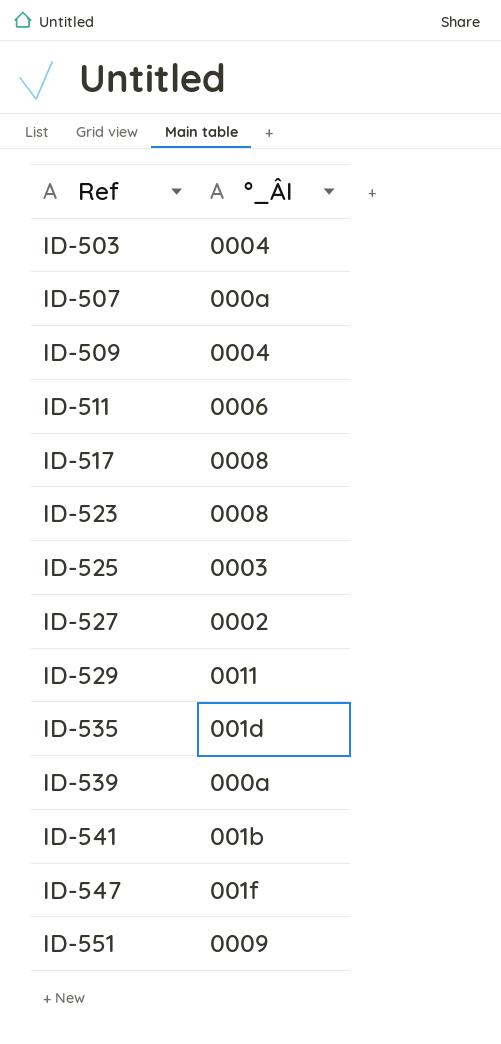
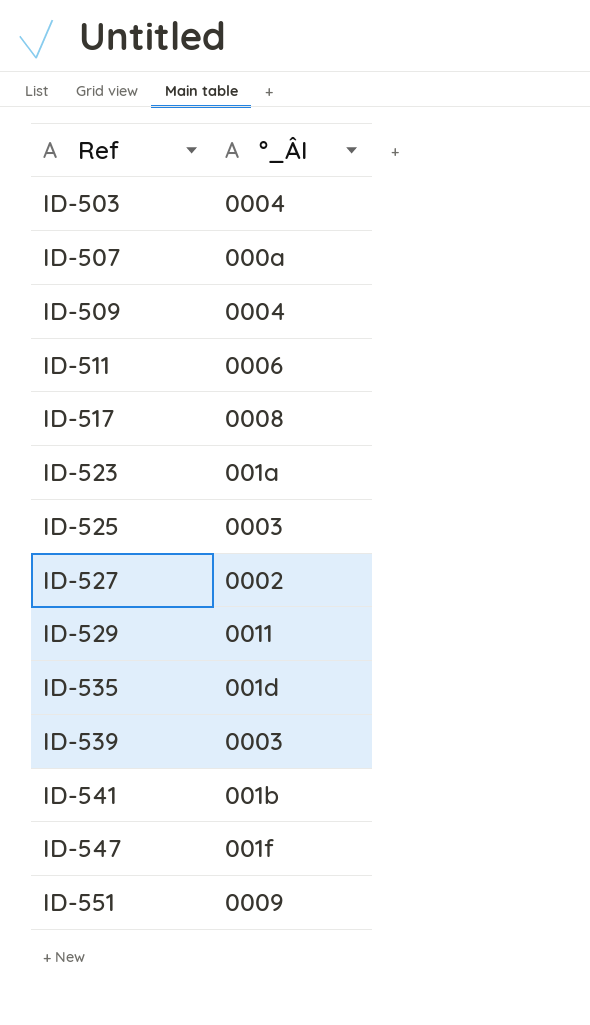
ID-523 | °_ÂI: 0008 -> 001a
ID-539 | °_ÂI: 000a -> 0003

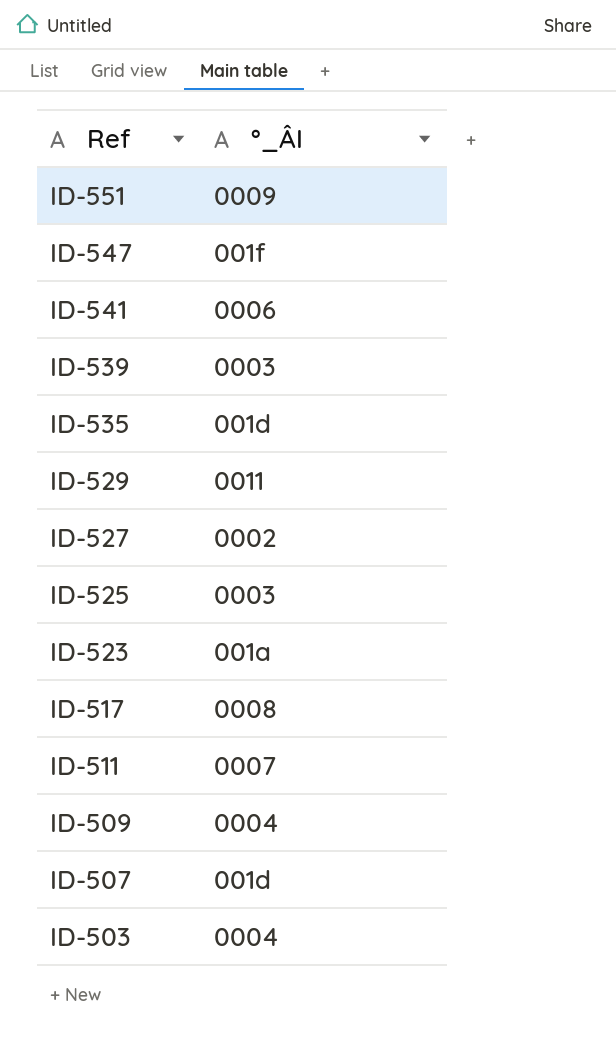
row order: Ref ascending -> Ref descending
ID-541 | °_ÂI: 001b -> 0006
ID-511 | °_ÂI: 0006 -> 0007
ID-507 | °_ÂI: 000a -> 001d

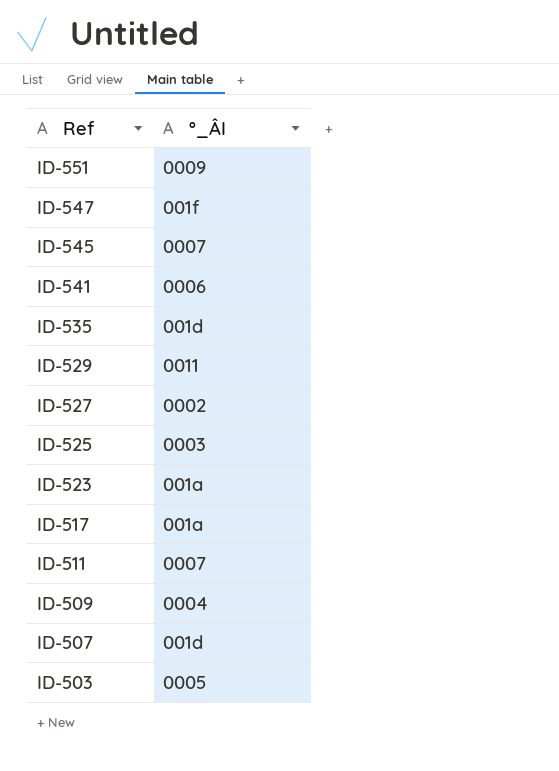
row ID-539: 0003 -> none
row ID-545: none -> 0007
ID-517 | °_ÂI: 0008 -> 001a
ID-503 | °_ÂI: 0004 -> 0005

